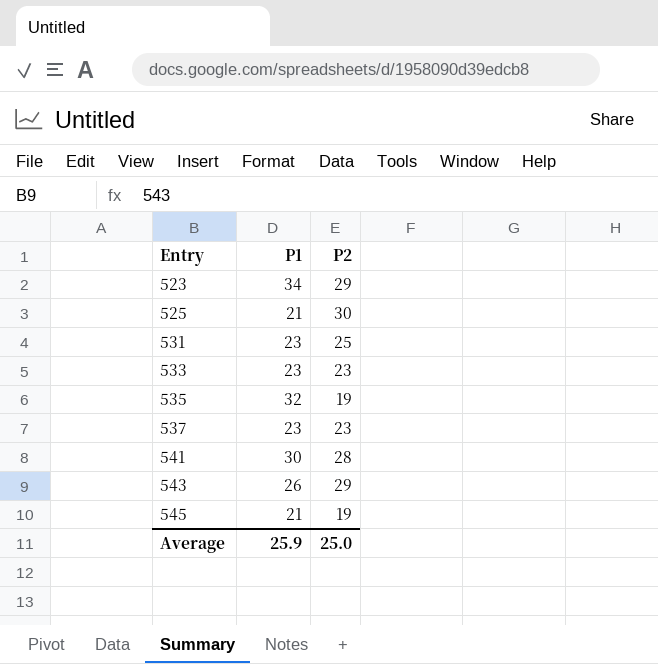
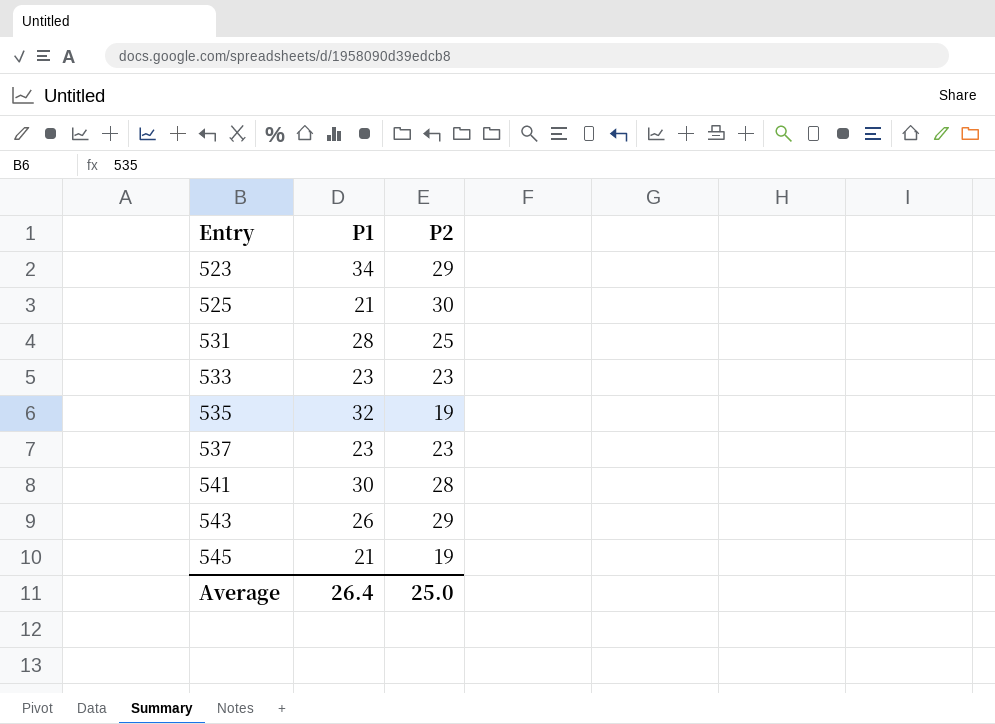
531 | P1: 23 -> 28
Average | P1: 25.9 -> 26.4

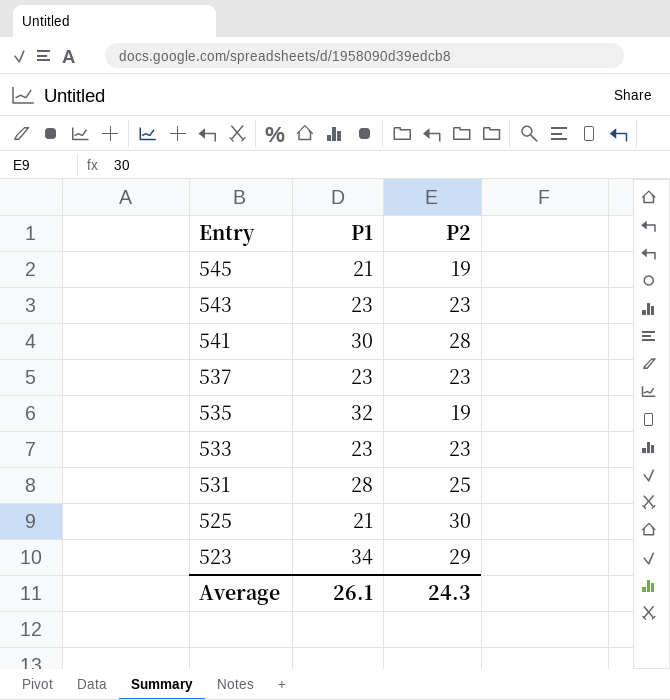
row order: Entry ascending -> Entry descending
543 | P1: 26 -> 23
543 | P2: 29 -> 23
Average | P1: 26.4 -> 26.1
Average | P2: 25.0 -> 24.3

